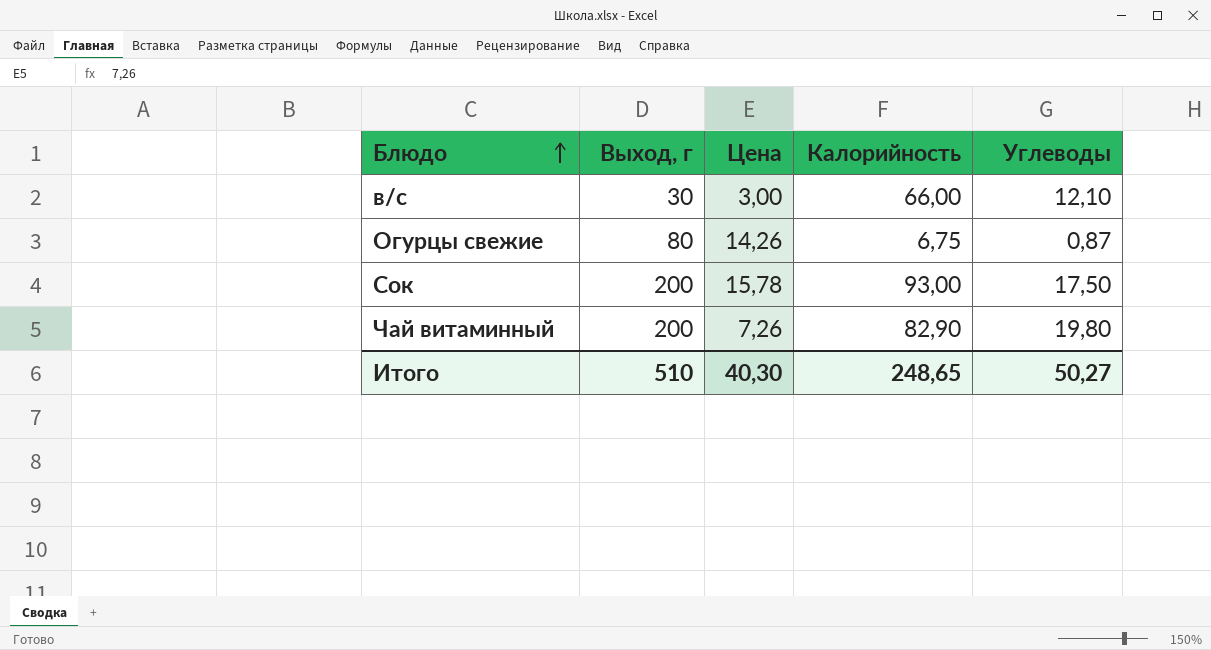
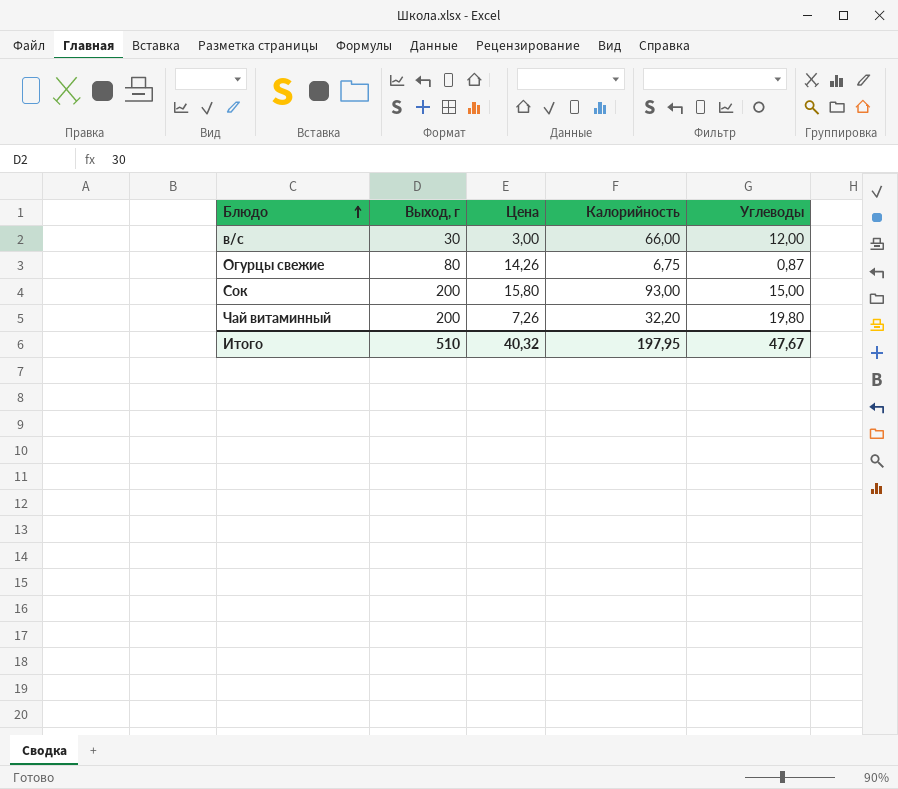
в/с | Углеводы: 12,10 -> 12,00
Сок | Цена: 15,78 -> 15,80
Сок | Углеводы: 17,50 -> 15,00
Чай витаминный | Калорийность: 82,90 -> 32,20
Итого | Цена: 40,30 -> 40,32
Итого | Калорийность: 248,65 -> 197,95
Итого | Углеводы: 50,27 -> 47,67

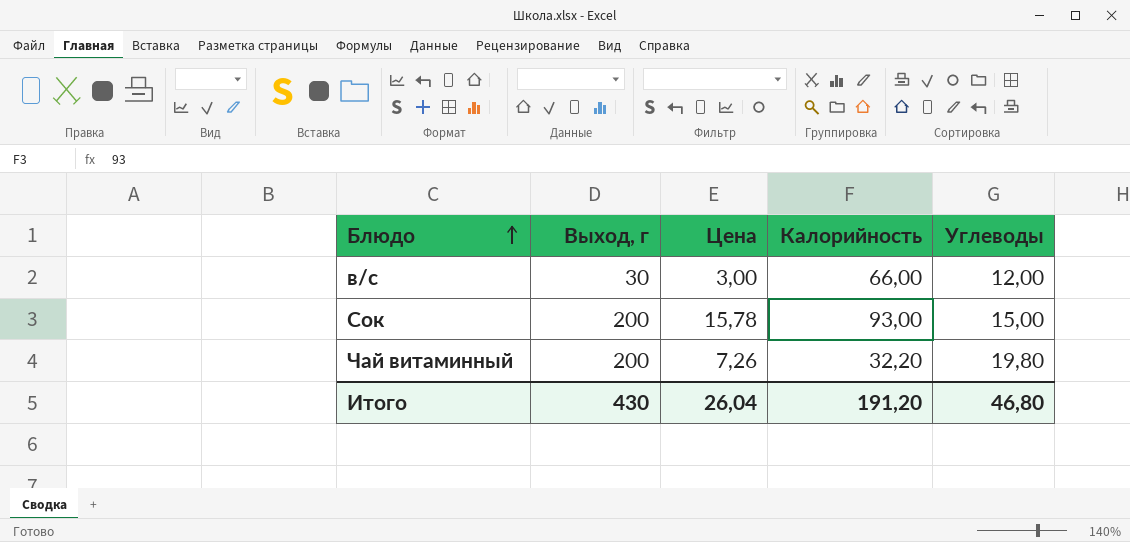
row Огурцы свежие: 80 | 14,26 | 6,75 | 0,87 -> none
Сок | Цена: 15,80 -> 15,78
Итого | Выход, г: 510 -> 430
Итого | Цена: 40,32 -> 26,04
Итого | Калорийность: 197,95 -> 191,20
Итого | Углеводы: 47,67 -> 46,80

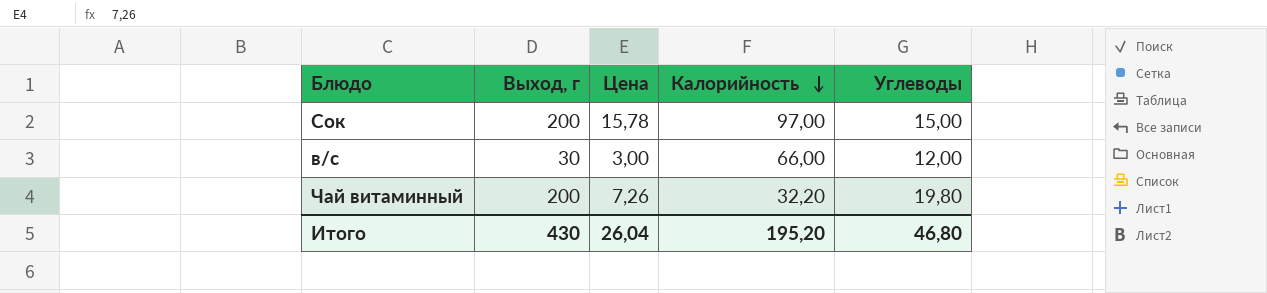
row order: Блюдо ascending -> Калорийность descending
Сок | Калорийность: 93,00 -> 97,00
Итого | Калорийность: 191,20 -> 195,20

